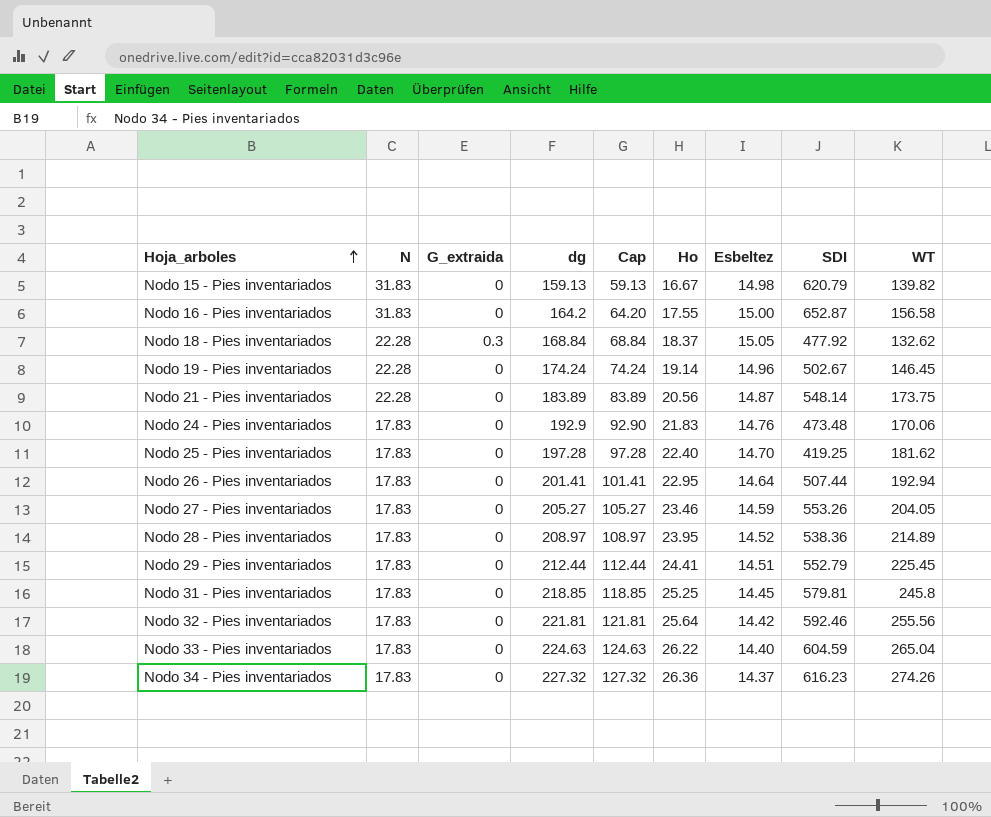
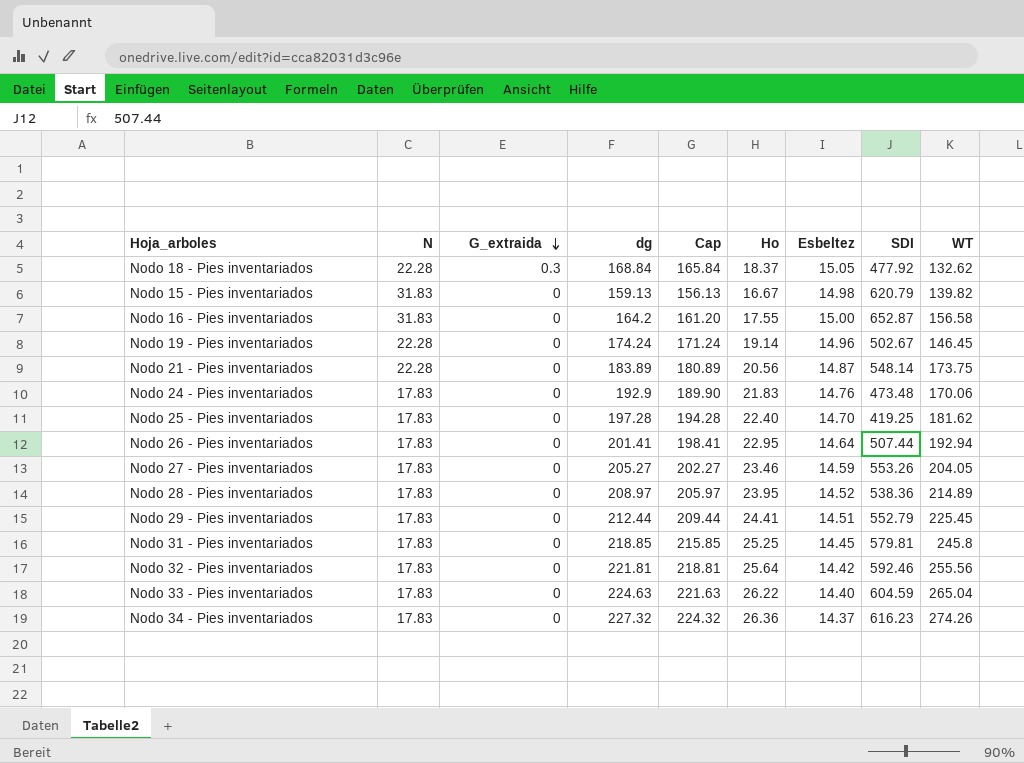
row order: Hoja_arboles ascending -> G_extraida descending
column Cap | formula: [dg] - 100 -> [dg] - 3

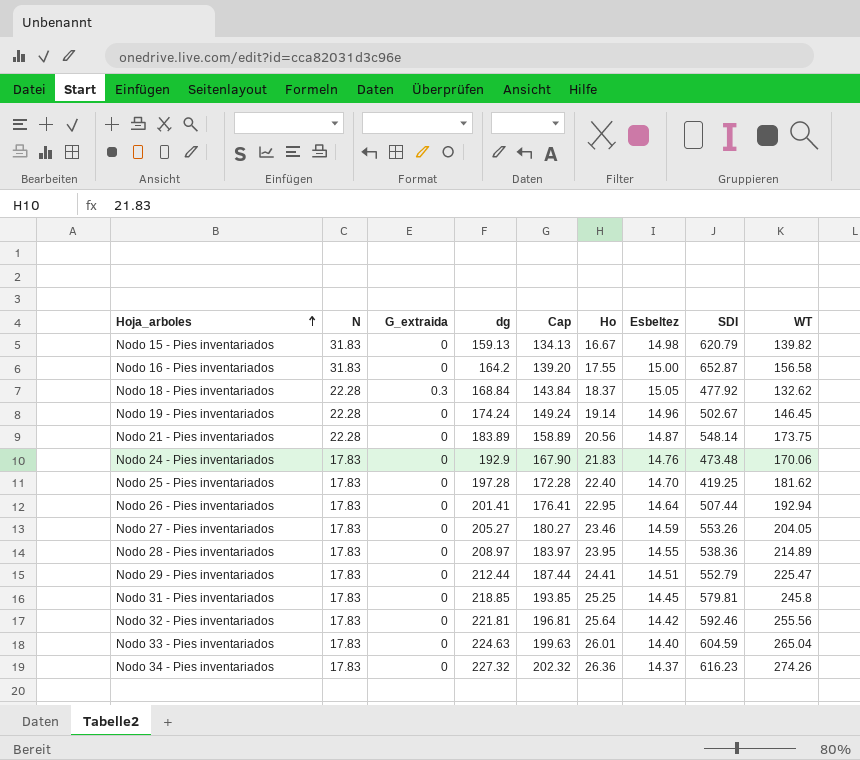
row order: G_extraida descending -> Hoja_arboles ascending
column Cap | formula: [dg] - 3 -> [dg] - 25
Nodo 28 - Pies inventariados | Esbeltez: 14.52 -> 14.55
Nodo 29 - Pies inventariados | WT: 225.45 -> 225.47
Nodo 33 - Pies inventariados | Ho: 26.22 -> 26.01

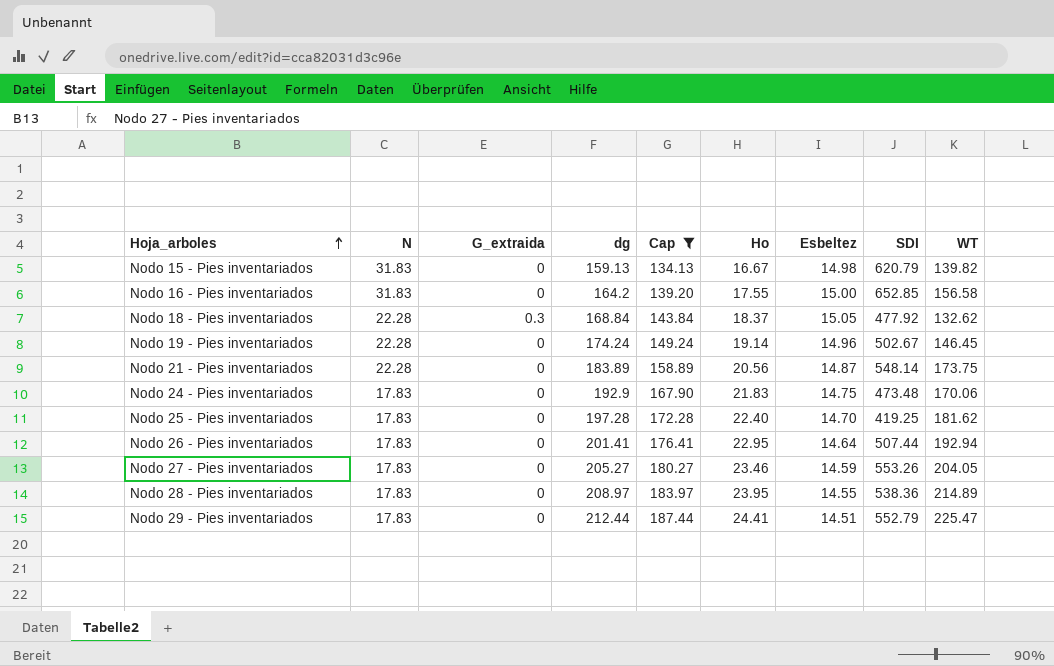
filter: none -> Cap <= 187.44
Nodo 16 - Pies inventariados | SDI: 652.87 -> 652.85
Nodo 24 - Pies inventariados | Esbeltez: 14.76 -> 14.75

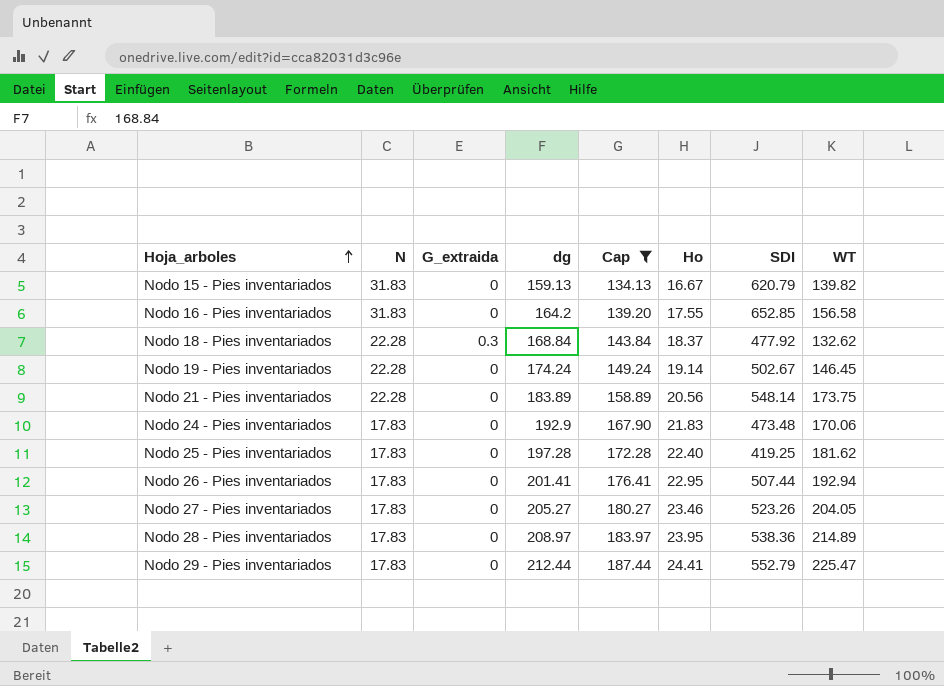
column Esbeltez | position: 7 -> none
Nodo 27 - Pies inventariados | SDI: 553.26 -> 523.26

